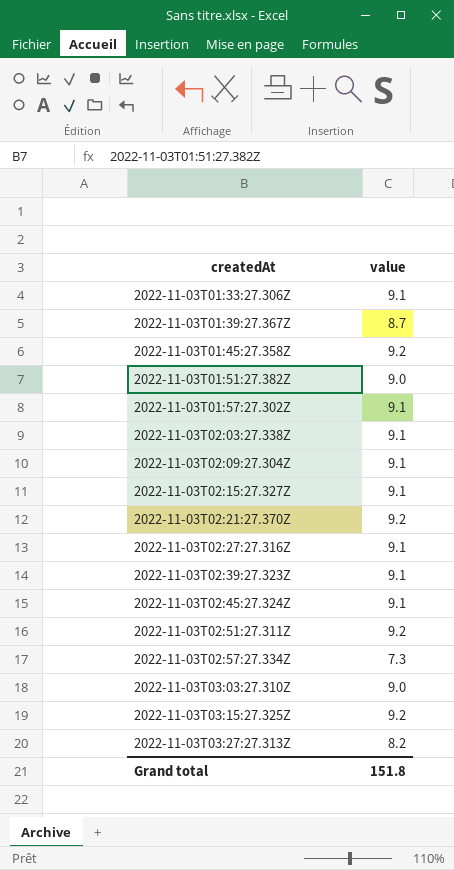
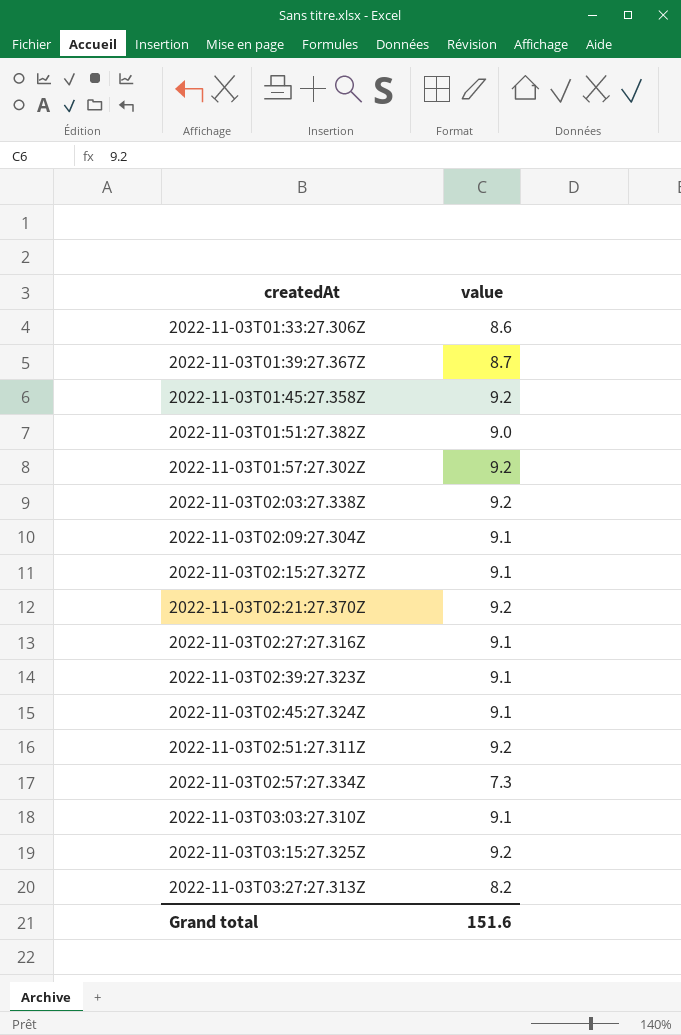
2022-11-03T01:33:27.306Z | value: 9.1 -> 8.6
2022-11-03T01:57:27.302Z | value: 9.1 -> 9.2
2022-11-03T02:03:27.338Z | value: 9.1 -> 9.2
2022-11-03T03:03:27.310Z | value: 9.0 -> 9.1
Grand total | value: 151.8 -> 151.6

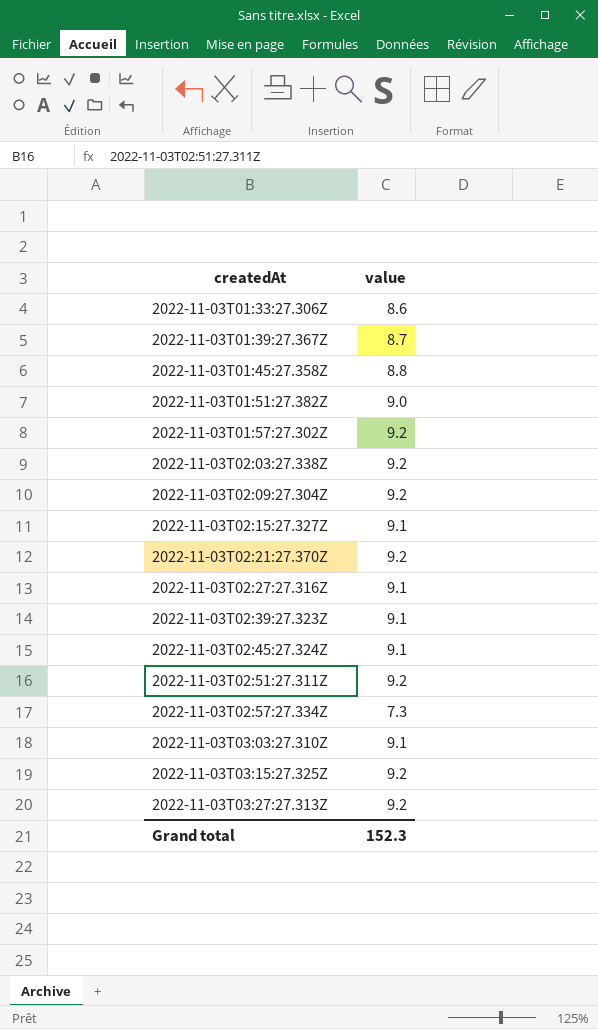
2022-11-03T01:45:27.358Z | value: 9.2 -> 8.8
2022-11-03T02:09:27.304Z | value: 9.1 -> 9.2
2022-11-03T03:27:27.313Z | value: 8.2 -> 9.2
Grand total | value: 151.6 -> 152.3

